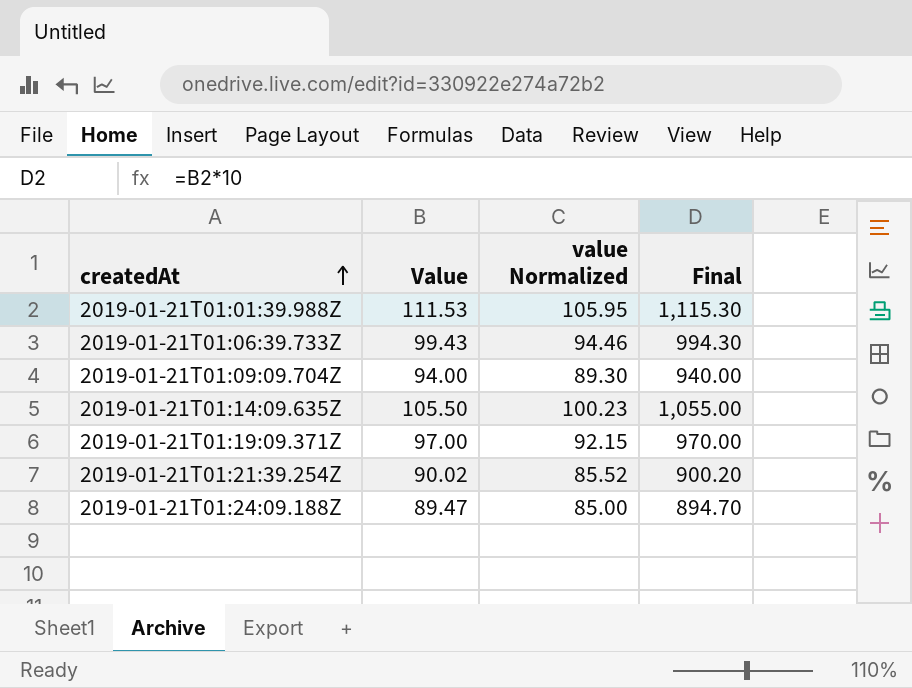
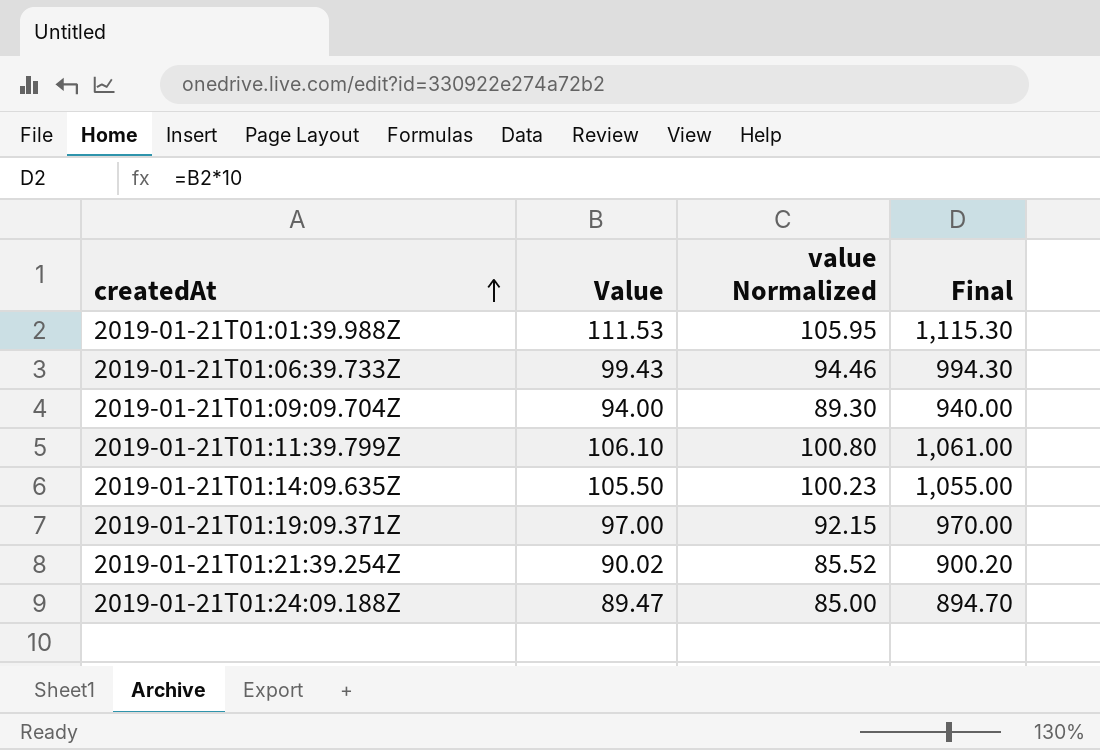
row 2019-01-21T01:11:39.799Z: none -> 106.10 | 100.80 | 1,061.00

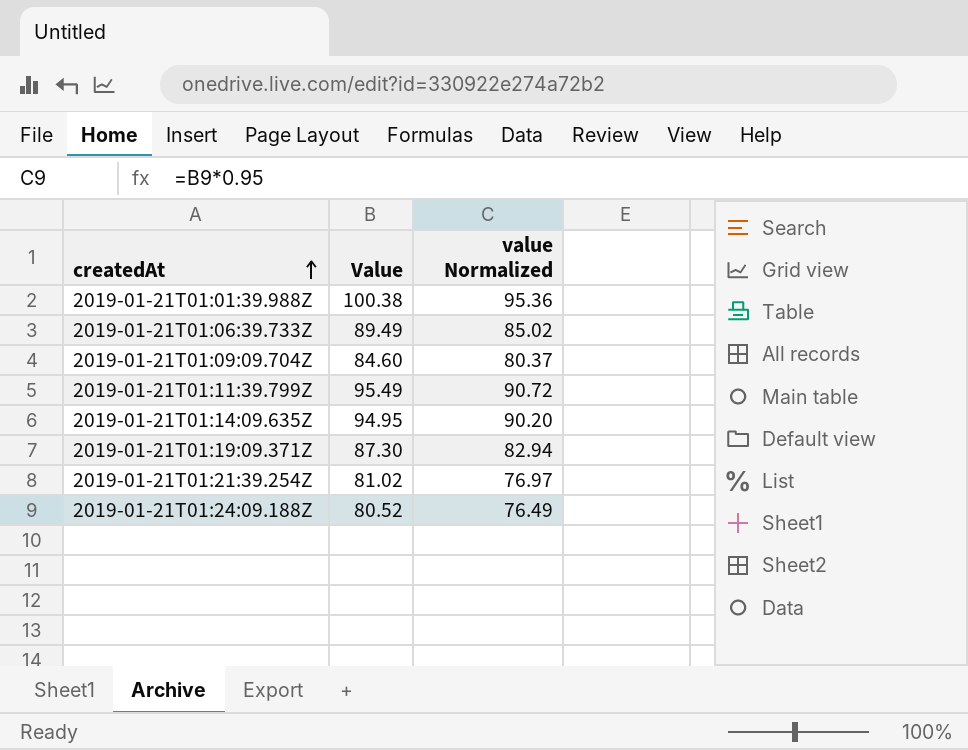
column Final | formula: [Value] * 10 -> none
2019-01-21T01:01:39.988Z | Value: 111.53 -> 100.38
2019-01-21T01:01:39.988Z | value Normalized: 105.95 -> 95.36
2019-01-21T01:06:39.733Z | Value: 99.43 -> 89.49
2019-01-21T01:06:39.733Z | value Normalized: 94.46 -> 85.02
2019-01-21T01:09:09.704Z | Value: 94.00 -> 84.60
2019-01-21T01:09:09.704Z | value Normalized: 89.30 -> 80.37
2019-01-21T01:11:39.799Z | Value: 106.10 -> 95.49
2019-01-21T01:11:39.799Z | value Normalized: 100.80 -> 90.72
2019-01-21T01:14:09.635Z | Value: 105.50 -> 94.95
2019-01-21T01:14:09.635Z | value Normalized: 100.23 -> 90.20
2019-01-21T01:19:09.371Z | Value: 97.00 -> 87.30
2019-01-21T01:19:09.371Z | value Normalized: 92.15 -> 82.94
2019-01-21T01:21:39.254Z | Value: 90.02 -> 81.02
2019-01-21T01:21:39.254Z | value Normalized: 85.52 -> 76.97
2019-01-21T01:24:09.188Z | Value: 89.47 -> 80.52
2019-01-21T01:24:09.188Z | value Normalized: 85.00 -> 76.49

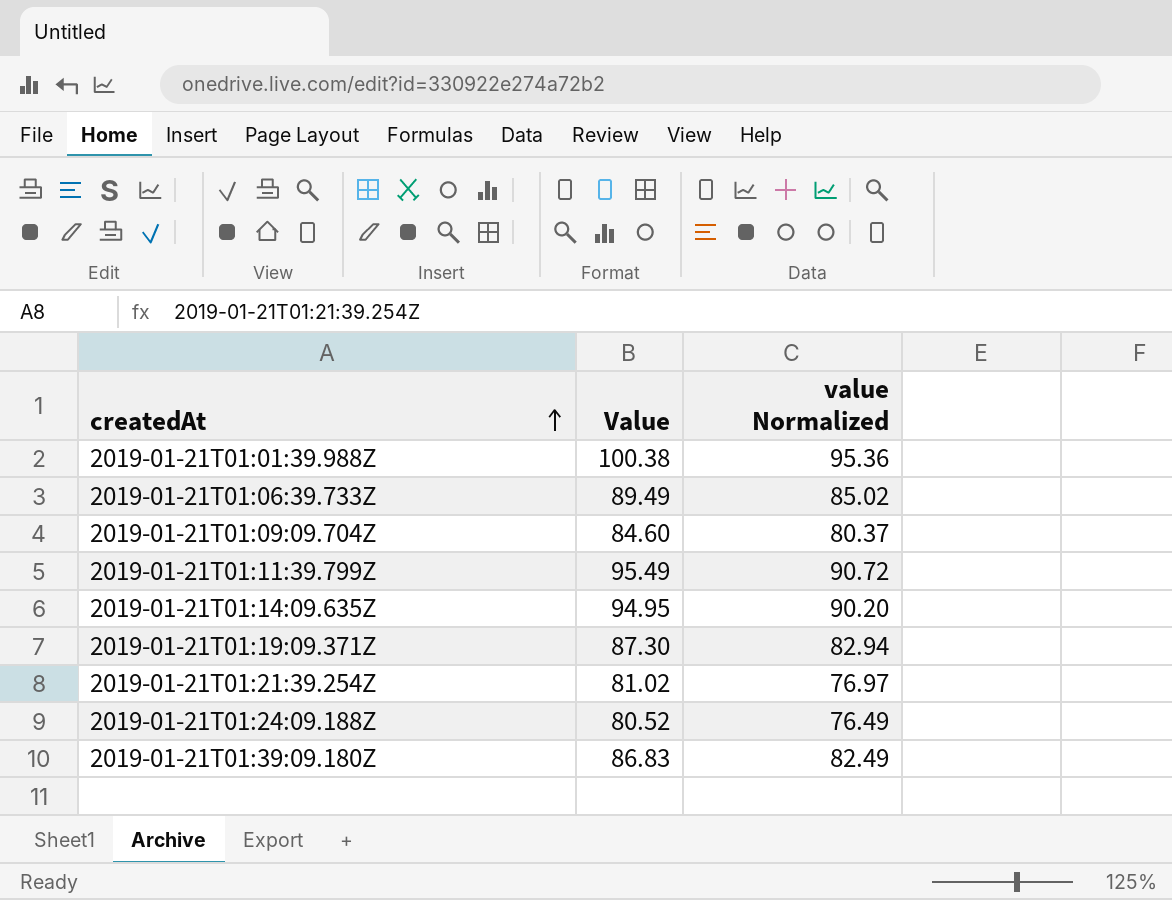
row 2019-01-21T01:39:09.180Z: none -> 86.83 | 82.49

